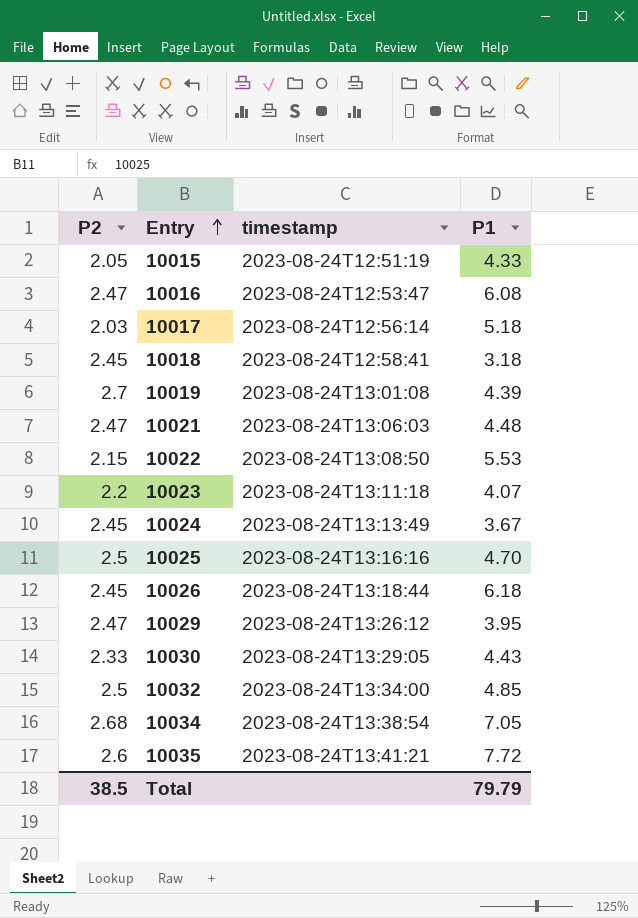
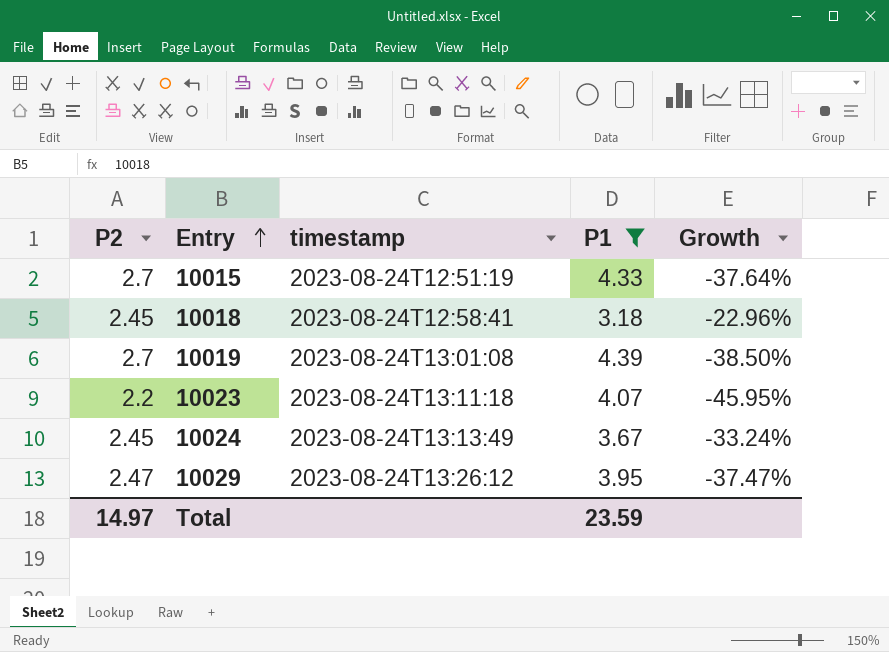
filter: none -> P1 <= 4.39
column Growth | formula: none -> ([P2] - [P1]) / [P1]
10015 | P2: 2.05 -> 2.7
Total | P2: 38.5 -> 14.97
Total | P1: 79.79 -> 23.59

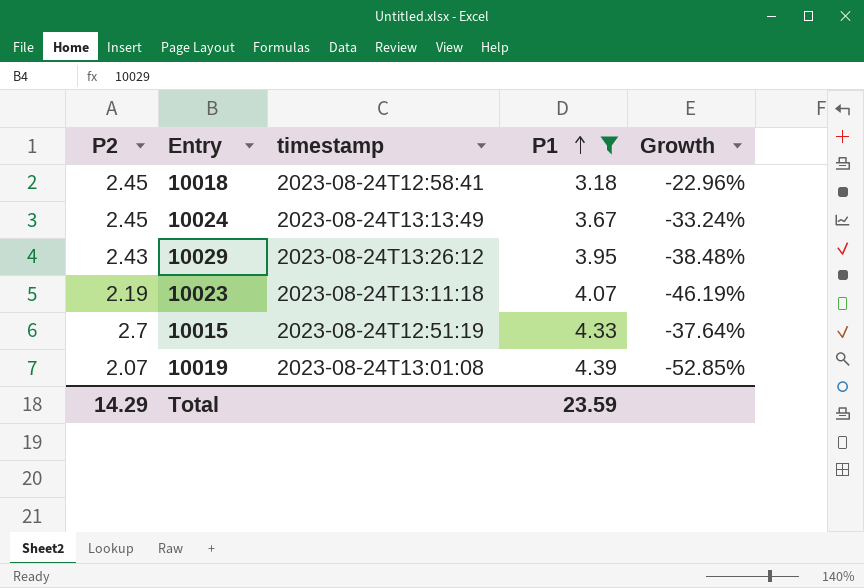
row order: Entry ascending -> P1 ascending
10029 | P2: 2.47 -> 2.43
10029 | Growth: -37.47% -> -38.48%
10023 | P2: 2.2 -> 2.19
10023 | Growth: -45.95% -> -46.19%
10019 | P2: 2.7 -> 2.07
10019 | Growth: -38.50% -> -52.85%
Total | P2: 14.97 -> 14.29

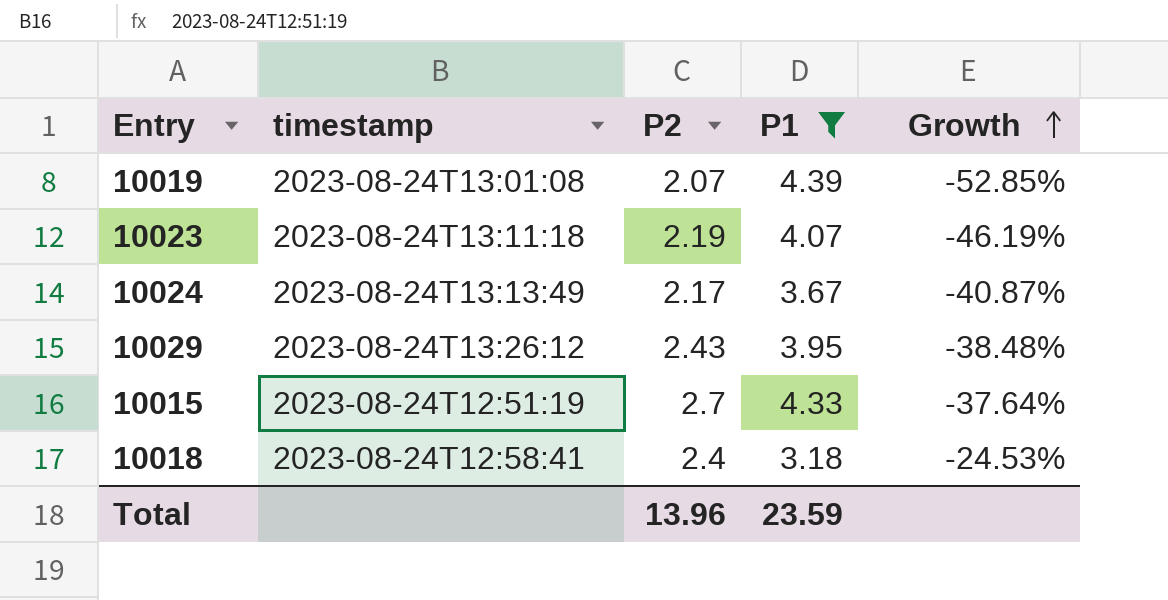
row order: P1 ascending -> Growth ascending
column P2 | position: 1 -> 3
10024 | P2: 2.45 -> 2.17
10024 | Growth: -33.24% -> -40.87%
10018 | P2: 2.45 -> 2.4
10018 | Growth: -22.96% -> -24.53%
Total | P2: 14.29 -> 13.96

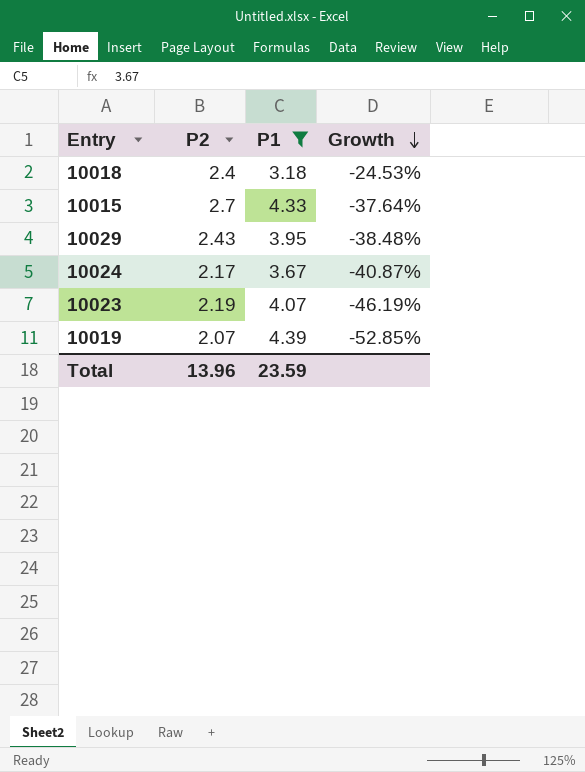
row order: Growth ascending -> Growth descending
column timestamp | position: 2 -> none

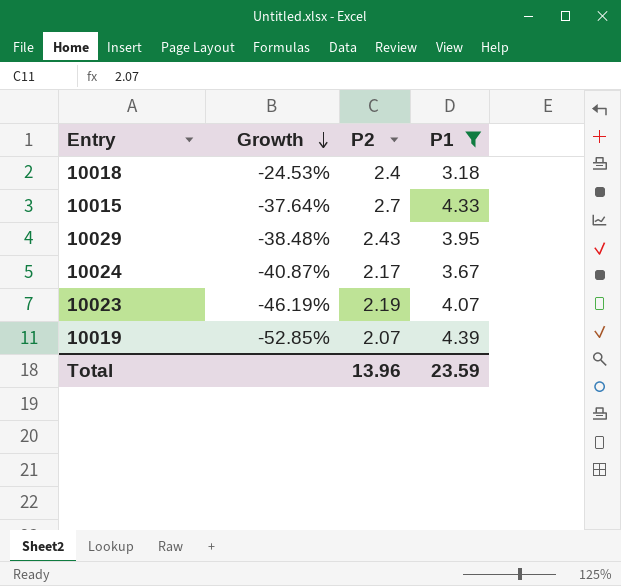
column Growth | position: 4 -> 2

